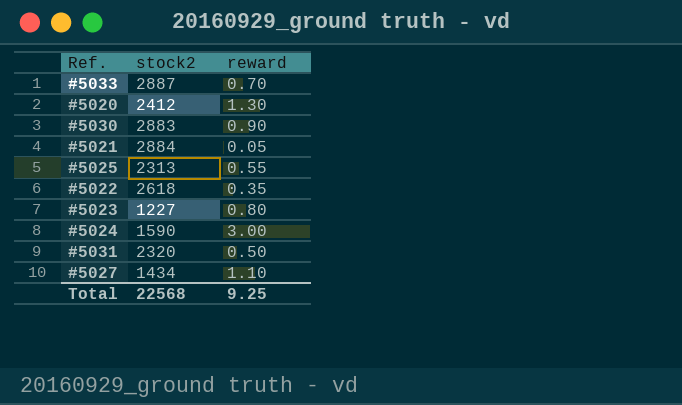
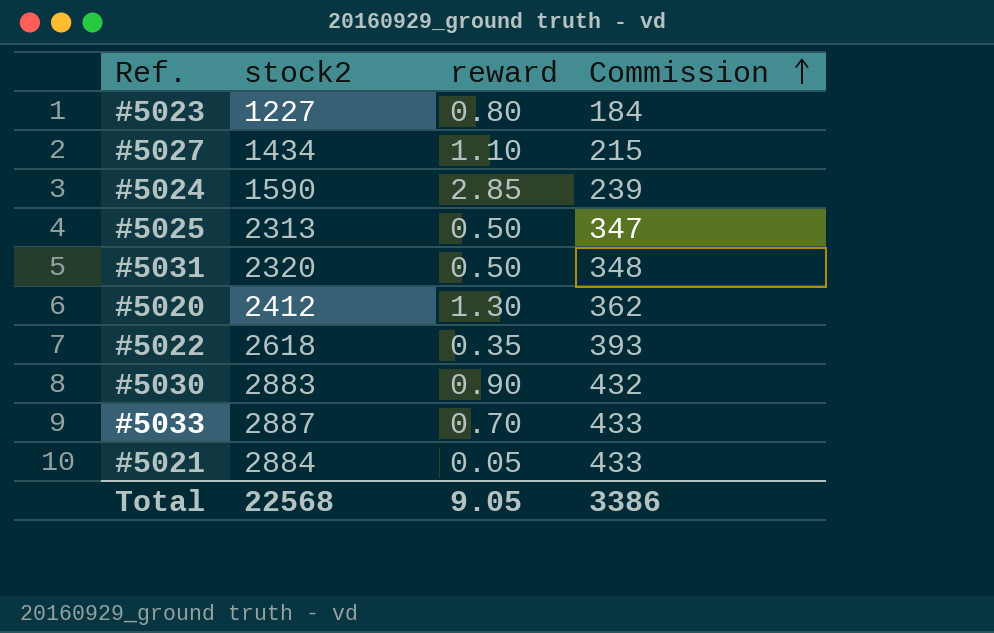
row order: none -> Commission ascending
column Commission | formula: none -> [stock2] * 0.15
#5024 | reward: 3.00 -> 2.85
#5025 | reward: 0.55 -> 0.50
Total | reward: 9.25 -> 9.05

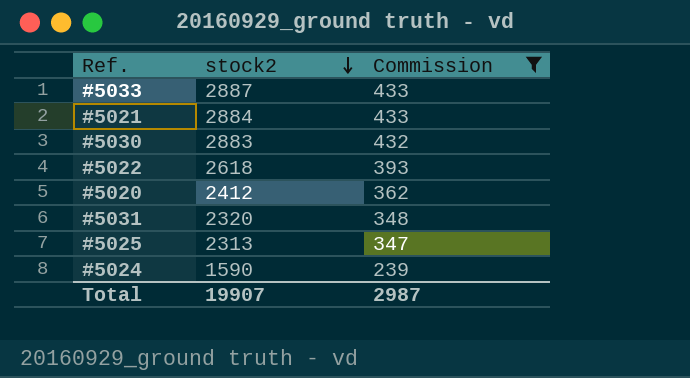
filter: none -> Commission >= 239
row order: Commission ascending -> stock2 descending
column reward | position: 3 -> none
Total | stock2: 22568 -> 19907
Total | Commission: 3386 -> 2987

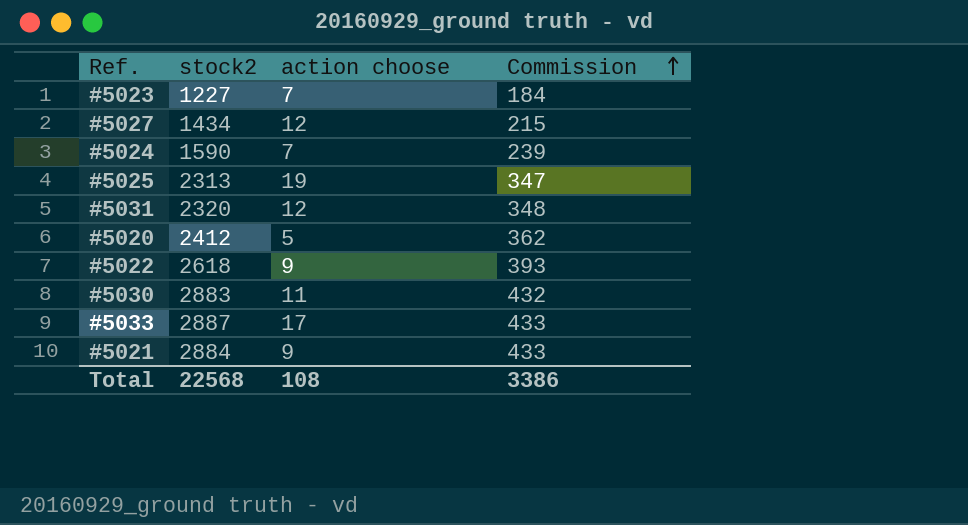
filter: Commission >= 239 -> none
row order: stock2 descending -> Commission ascending
column action choose | position: none -> 3
Total | stock2: 19907 -> 22568
Total | Commission: 2987 -> 3386

